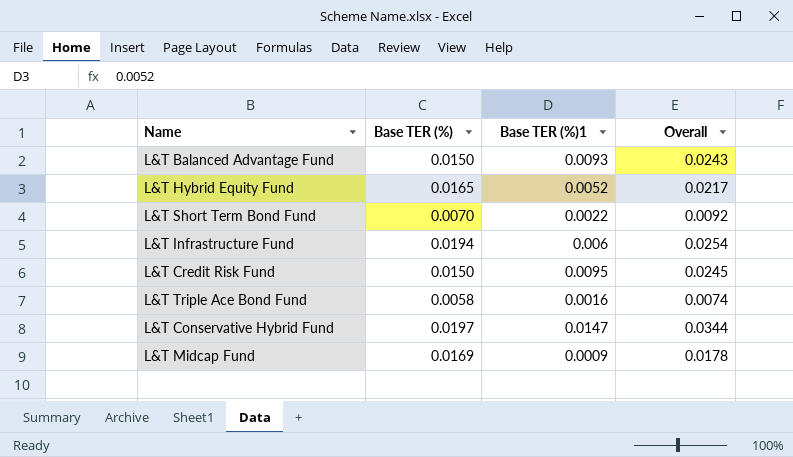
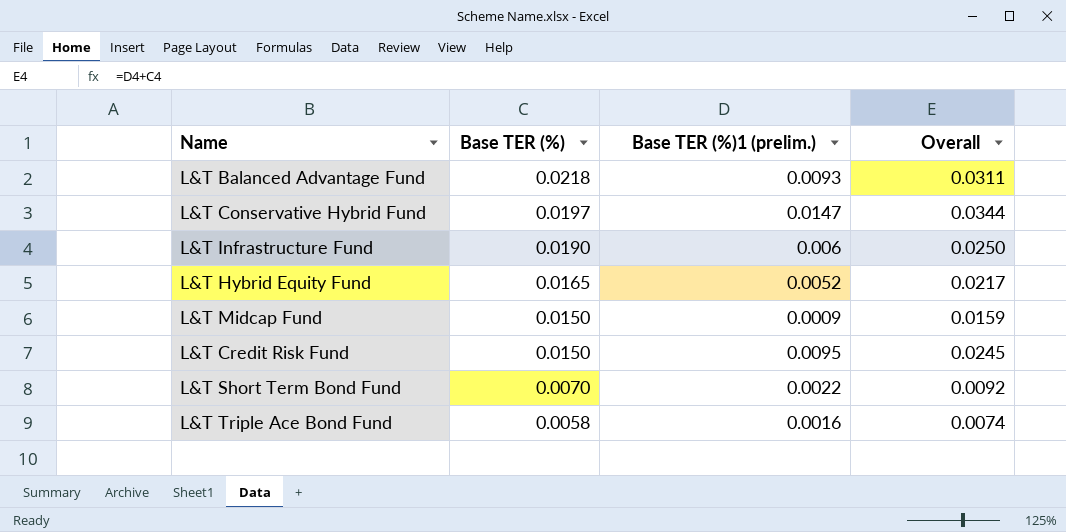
row order: none -> Base TER (%) descending
column name: Base TER (%)1 -> Base TER (%)1 (prelim.)
L&T Balanced Advantage Fund | Base TER (%): 0.0150 -> 0.0218
L&T Balanced Advantage Fund | Overall: 0.0243 -> 0.0311
L&T Infrastructure Fund | Base TER (%): 0.0194 -> 0.0190
L&T Infrastructure Fund | Overall: 0.0254 -> 0.0250
L&T Midcap Fund | Base TER (%): 0.0169 -> 0.0150
L&T Midcap Fund | Overall: 0.0178 -> 0.0159

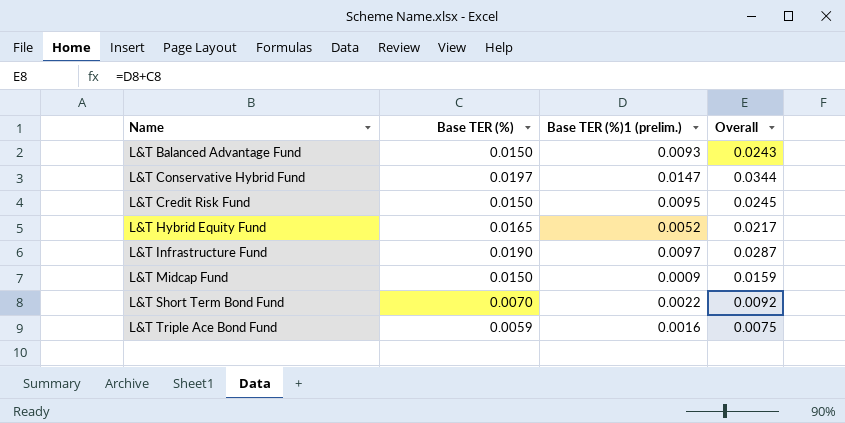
row order: Base TER (%) descending -> Name ascending
L&T Balanced Advantage Fund | Base TER (%): 0.0218 -> 0.0150
L&T Balanced Advantage Fund | Overall: 0.0311 -> 0.0243
L&T Infrastructure Fund | Base TER (%)1 (prelim.): 0.006 -> 0.0097
L&T Infrastructure Fund | Overall: 0.0250 -> 0.0287
L&T Triple Ace Bond Fund | Base TER (%): 0.0058 -> 0.0059
L&T Triple Ace Bond Fund | Overall: 0.0074 -> 0.0075

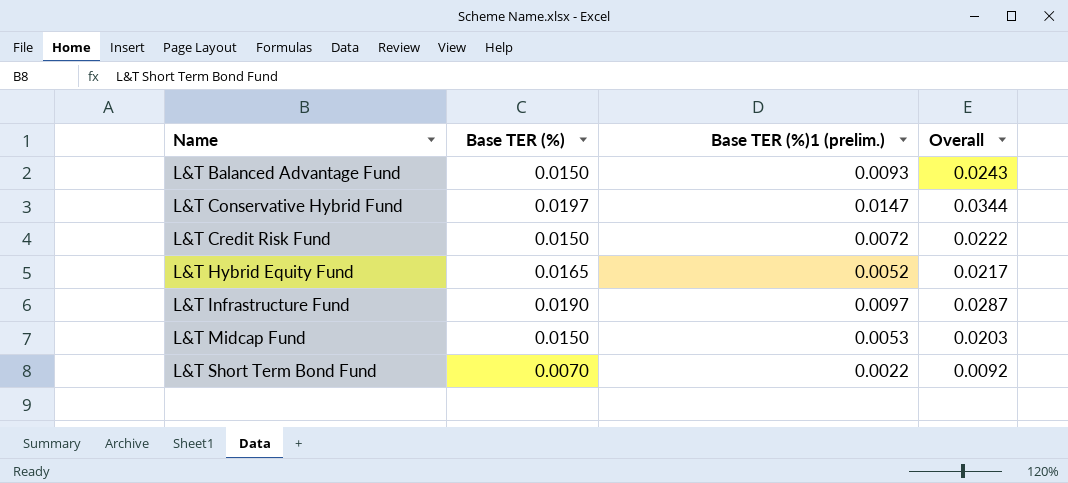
row L&T Triple Ace Bond Fund: 0.0059 | 0.0016 | 0.0075 -> none
L&T Credit Risk Fund | Base TER (%)1 (prelim.): 0.0095 -> 0.0072
L&T Credit Risk Fund | Overall: 0.0245 -> 0.0222
L&T Midcap Fund | Base TER (%)1 (prelim.): 0.0009 -> 0.0053
L&T Midcap Fund | Overall: 0.0159 -> 0.0203

